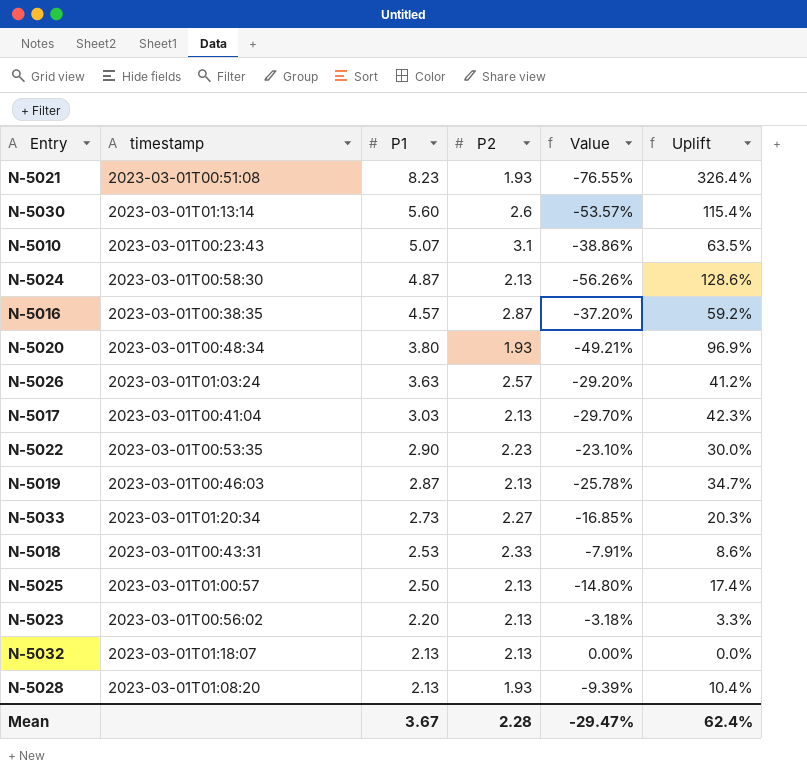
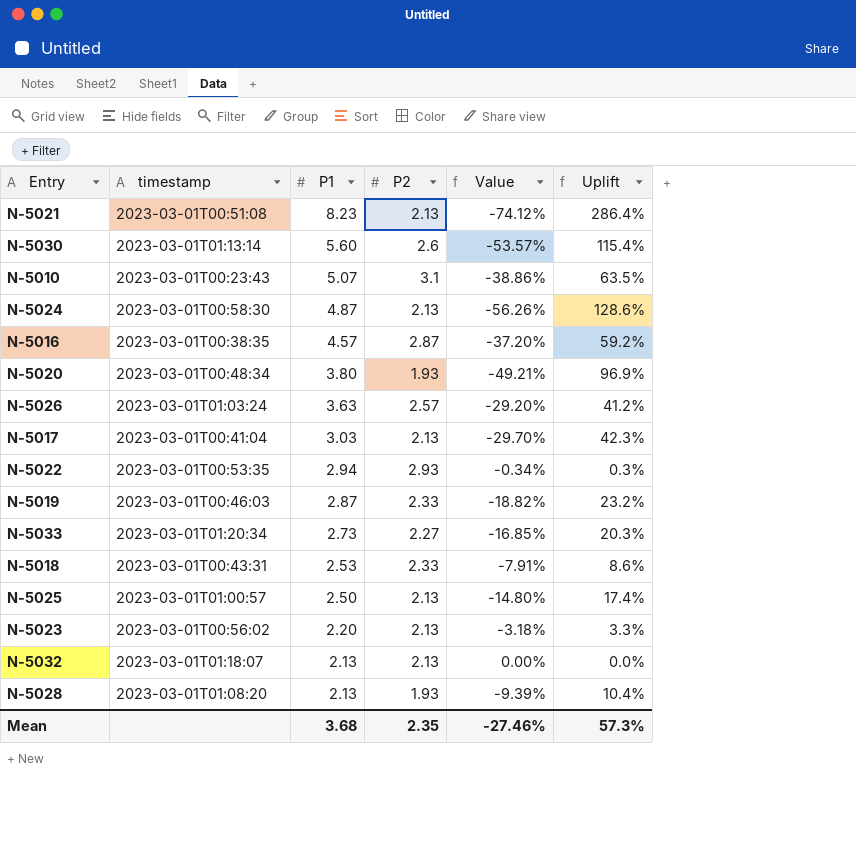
N-5021 | P2: 1.93 -> 2.13
N-5021 | Value: -76.55% -> -74.12%
N-5021 | Uplift: 326.4% -> 286.4%
N-5022 | P1: 2.90 -> 2.94
N-5022 | P2: 2.23 -> 2.93
N-5022 | Value: -23.10% -> -0.34%
N-5022 | Uplift: 30.0% -> 0.3%
N-5019 | P2: 2.13 -> 2.33
N-5019 | Value: -25.78% -> -18.82%
N-5019 | Uplift: 34.7% -> 23.2%
Mean | P1: 3.67 -> 3.68
Mean | P2: 2.28 -> 2.35
Mean | Value: -29.47% -> -27.46%
Mean | Uplift: 62.4% -> 57.3%

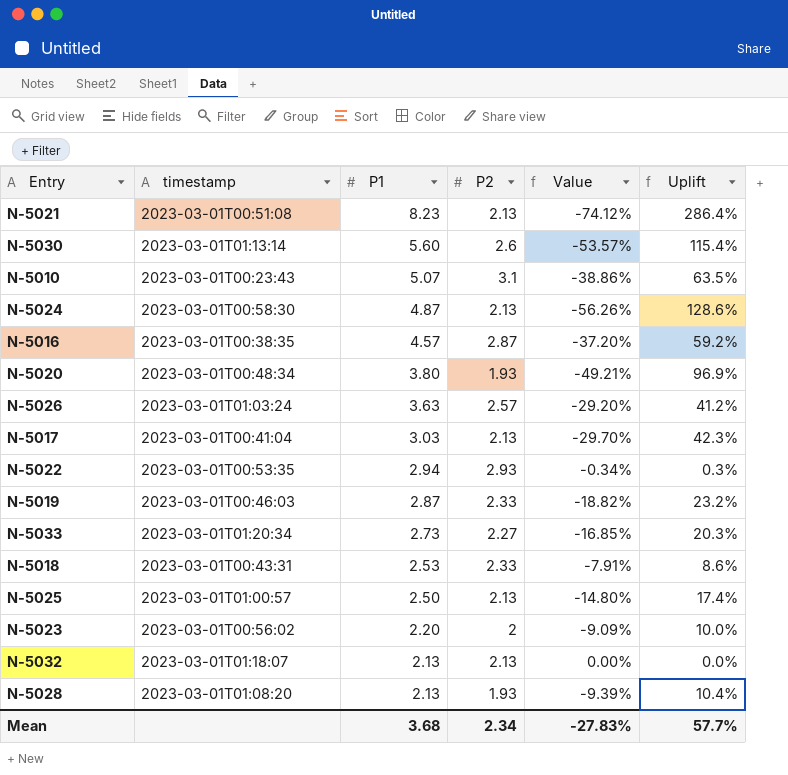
N-5023 | P2: 2.13 -> 2
N-5023 | Value: -3.18% -> -9.09%
N-5023 | Uplift: 3.3% -> 10.0%
Mean | P2: 2.35 -> 2.34
Mean | Value: -27.46% -> -27.83%
Mean | Uplift: 57.3% -> 57.7%

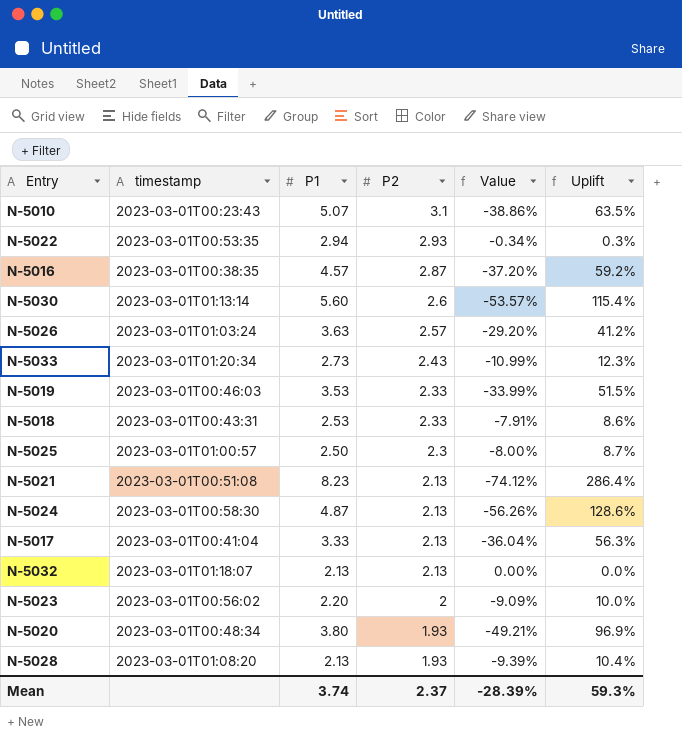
row order: P1 descending -> P2 descending
N-5033 | P2: 2.27 -> 2.43
N-5033 | Value: -16.85% -> -10.99%
N-5033 | Uplift: 20.3% -> 12.3%
N-5019 | P1: 2.87 -> 3.53
N-5019 | Value: -18.82% -> -33.99%
N-5019 | Uplift: 23.2% -> 51.5%
N-5025 | P2: 2.13 -> 2.3
N-5025 | Value: -14.80% -> -8.00%
N-5025 | Uplift: 17.4% -> 8.7%
N-5017 | P1: 3.03 -> 3.33
N-5017 | Value: -29.70% -> -36.04%
N-5017 | Uplift: 42.3% -> 56.3%
Mean | P1: 3.68 -> 3.74
Mean | P2: 2.34 -> 2.37
Mean | Value: -27.83% -> -28.39%
Mean | Uplift: 57.7% -> 59.3%

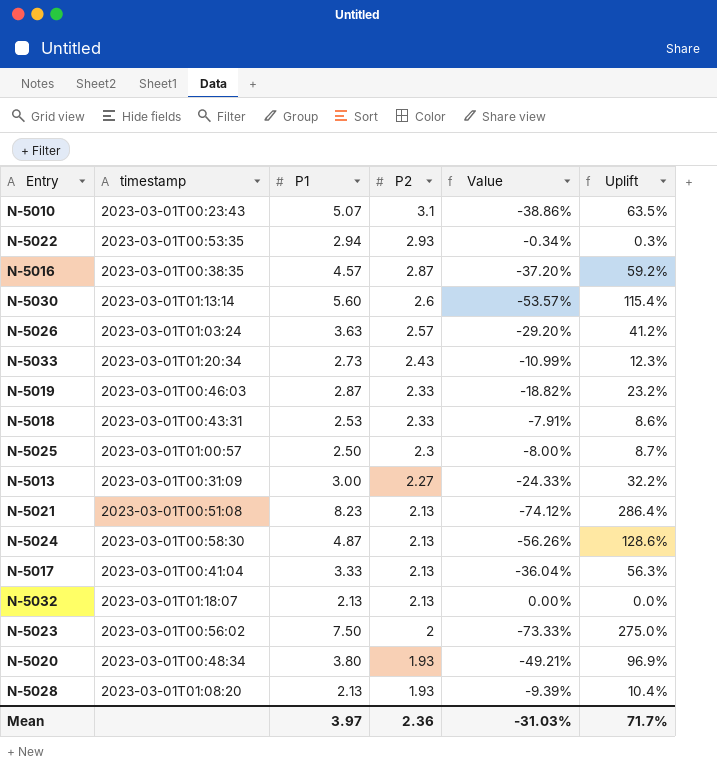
N-5019 | P1: 3.53 -> 2.87
N-5019 | Value: -33.99% -> -18.82%
N-5019 | Uplift: 51.5% -> 23.2%
row N-5013: none -> 2023-03-01T00:31:09 | 3.00 | 2.27 | -24.33% | 32.2%
N-5023 | P1: 2.20 -> 7.50
N-5023 | Value: -9.09% -> -73.33%
N-5023 | Uplift: 10.0% -> 275.0%
Mean | P1: 3.74 -> 3.97
Mean | P2: 2.37 -> 2.36
Mean | Value: -28.39% -> -31.03%
Mean | Uplift: 59.3% -> 71.7%

